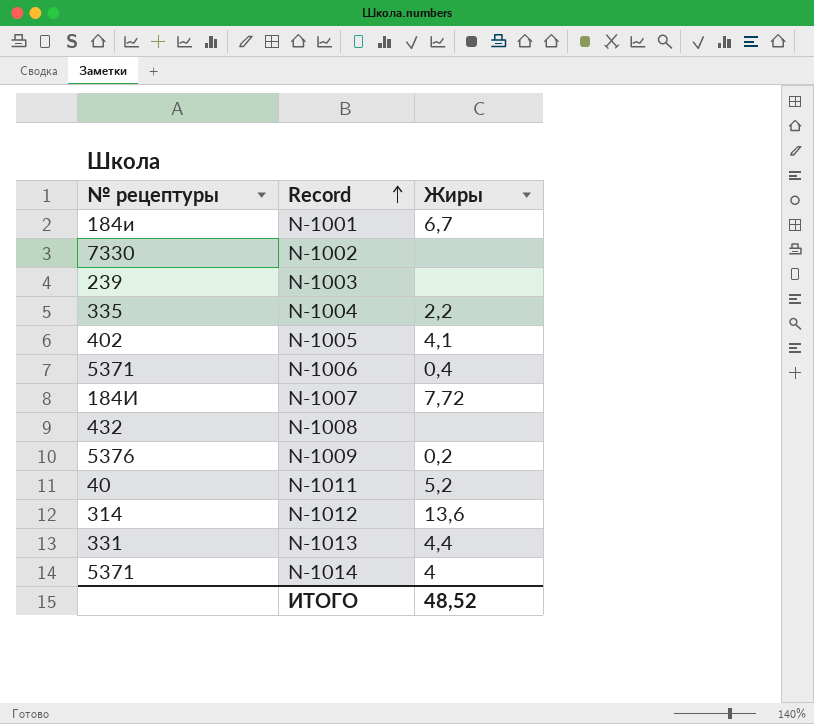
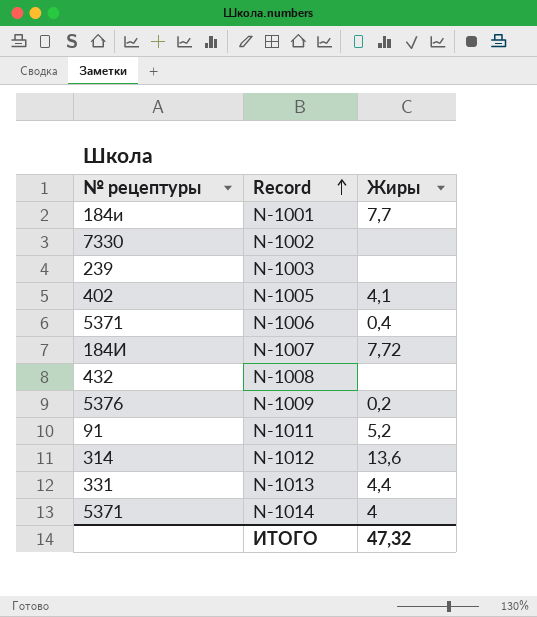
row N-1004: 335 | 2,2 -> none
N-1001 | Жиры: 6,7 -> 7,7
N-1011 | № рецептуры: 40 -> 91
ИТОГО | Жиры: 48,52 -> 47,32

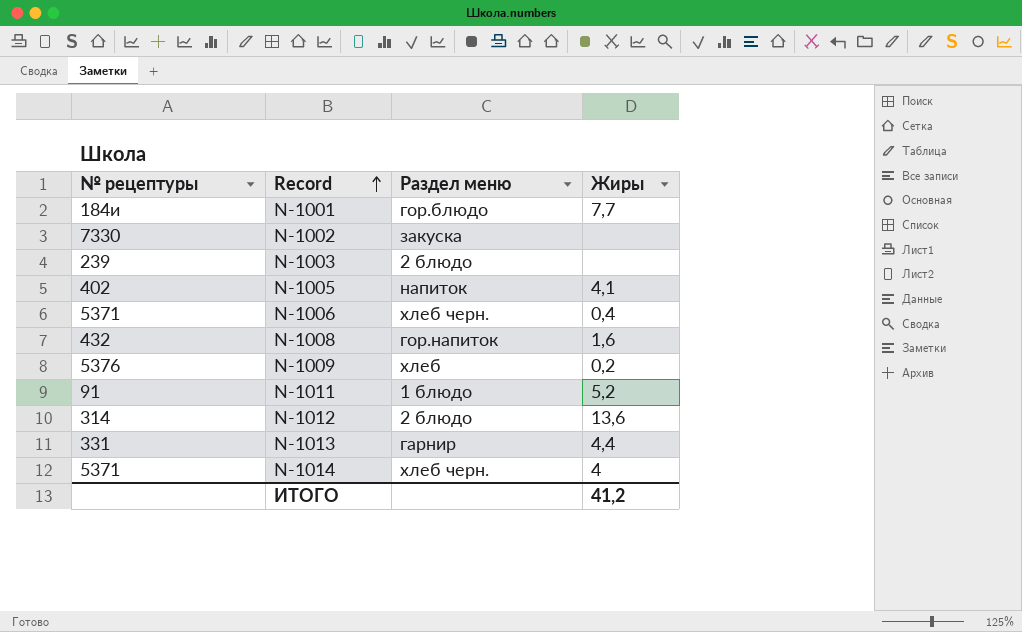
column Раздел меню | position: none -> 3
row N-1007: 184И | 7,72 -> none
N-1008 | Жиры: none -> 1,6
ИТОГО | Жиры: 47,32 -> 41,2

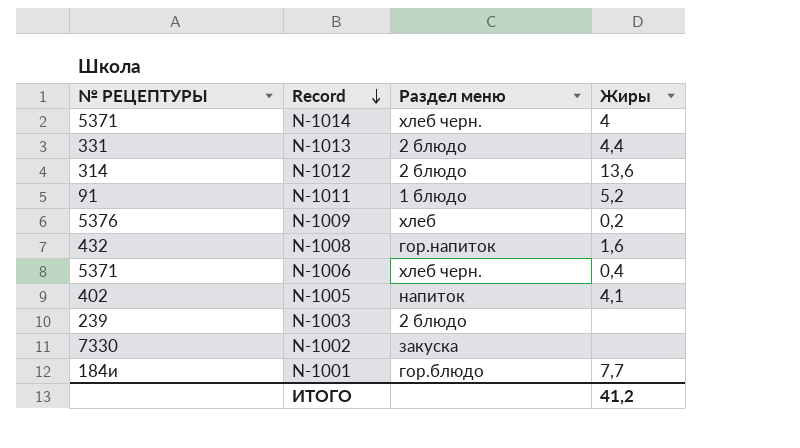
row order: Record ascending -> Record descending
column name: № рецептуры -> № РЕЦЕПТУРЫ
N-1013 | Раздел меню: гарнир -> 2 блюдо

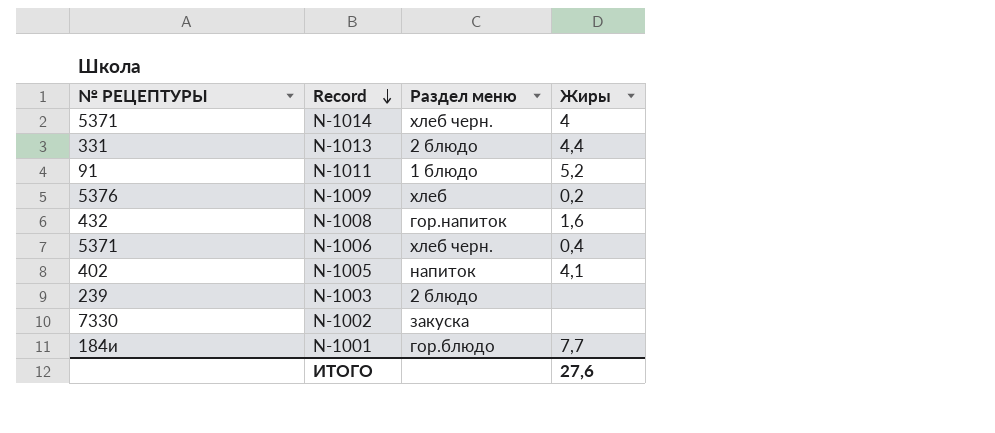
row N-1012: 314 | 2 блюдо | 13,6 -> none
ИТОГО | Жиры: 41,2 -> 27,6

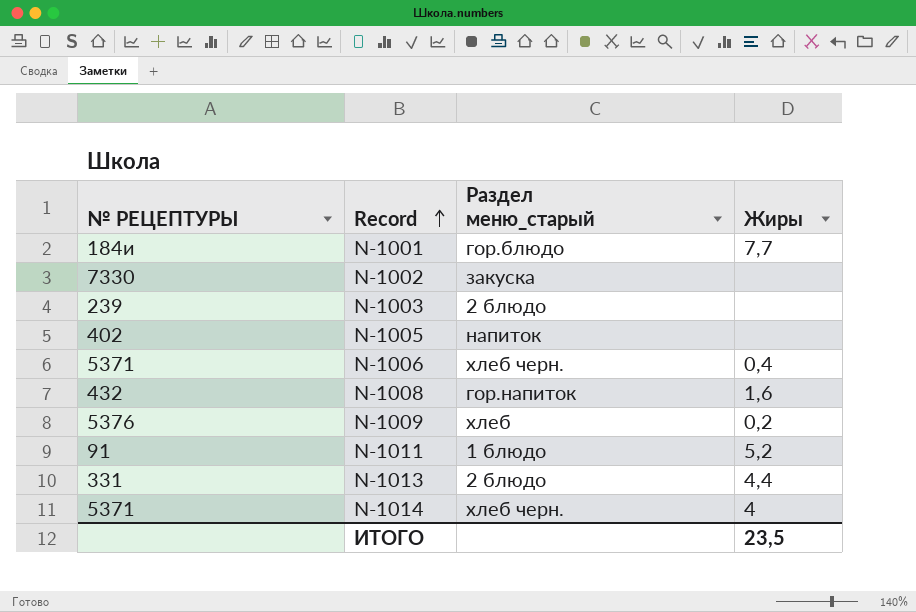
row order: Record descending -> Record ascending
column name: Раздел меню -> Раздел меню_старый
N-1005 | Жиры: 4,1 -> none
ИТОГО | Жиры: 27,6 -> 23,5

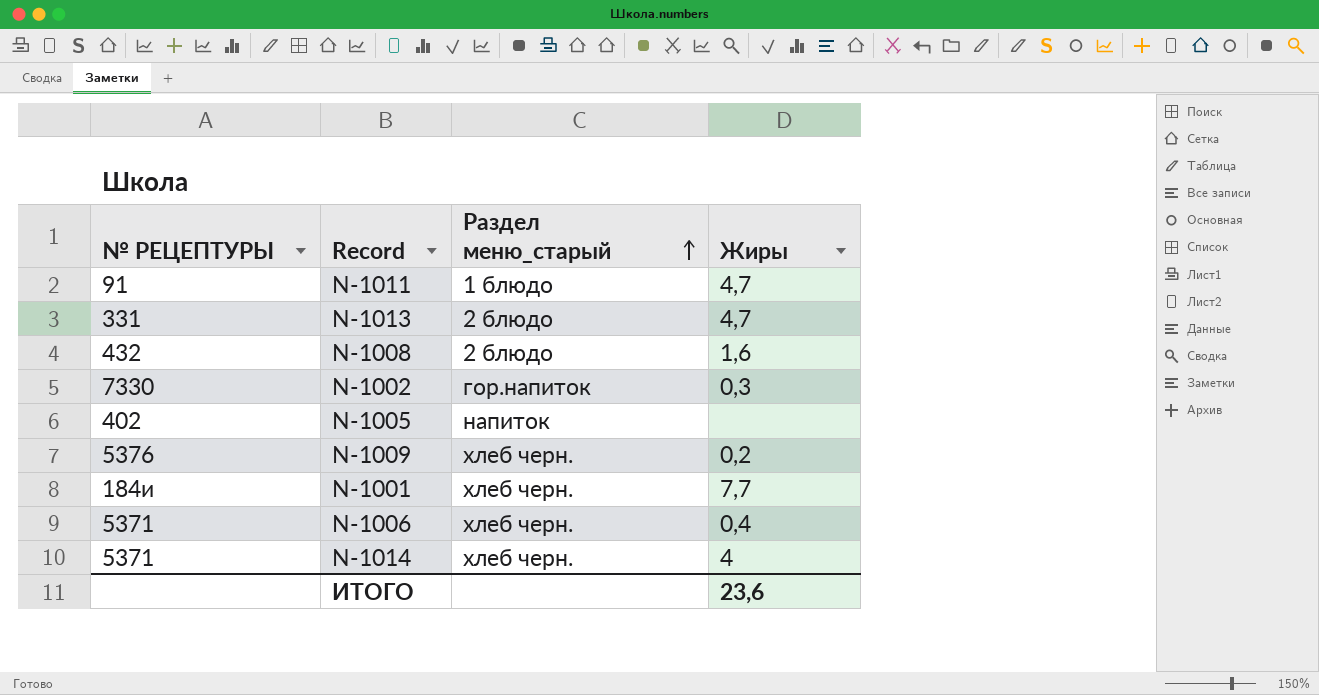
row order: Record ascending -> Раздел меню_старый ascending
row N-1003: 239 | 2 блюдо | none -> none
N-1011 | Жиры: 5,2 -> 4,7
N-1013 | Жиры: 4,4 -> 4,7
N-1008 | Раздел меню_старый: гор.напиток -> 2 блюдо
N-1002 | Раздел меню_старый: закуска -> гор.напиток
N-1002 | Жиры: none -> 0,3
N-1009 | Раздел меню_старый: хлеб -> хлеб черн.
N-1001 | Раздел меню_старый: гор.блюдо -> хлеб черн.
ИТОГО | Жиры: 23,5 -> 23,6

